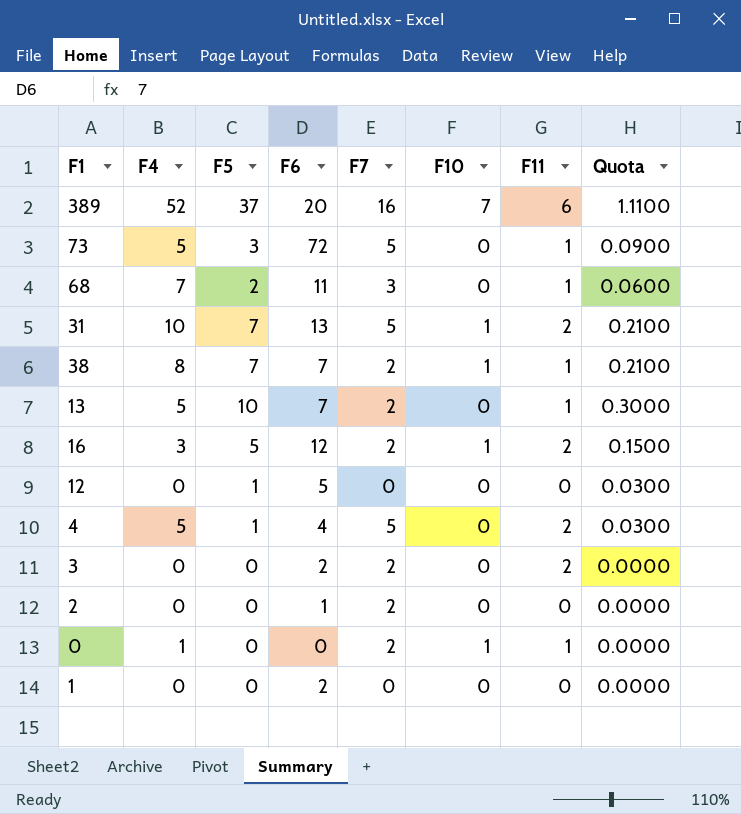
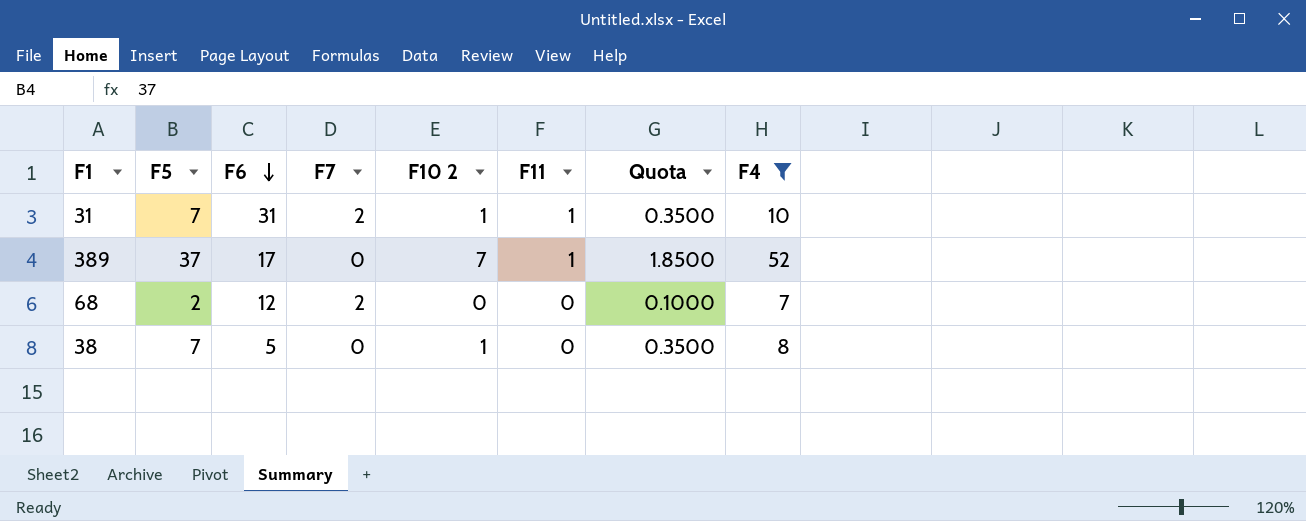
filter: none -> F4 >= 7
row order: none -> F6 descending
column name: F10 -> F10 2
column Quota | formula: [F5] * 0.03 -> [F5] * 0.05
column F4 | position: 2 -> 8
31 | F6: 13 -> 31
31 | F7: 5 -> 2
31 | F11: 2 -> 1
389 | F6: 20 -> 17
389 | F7: 16 -> 0
389 | F11: 6 -> 1
68 | F6: 11 -> 12
68 | F7: 3 -> 2
68 | F11: 1 -> 0
38 | F6: 7 -> 5
38 | F7: 2 -> 0
38 | F11: 1 -> 0

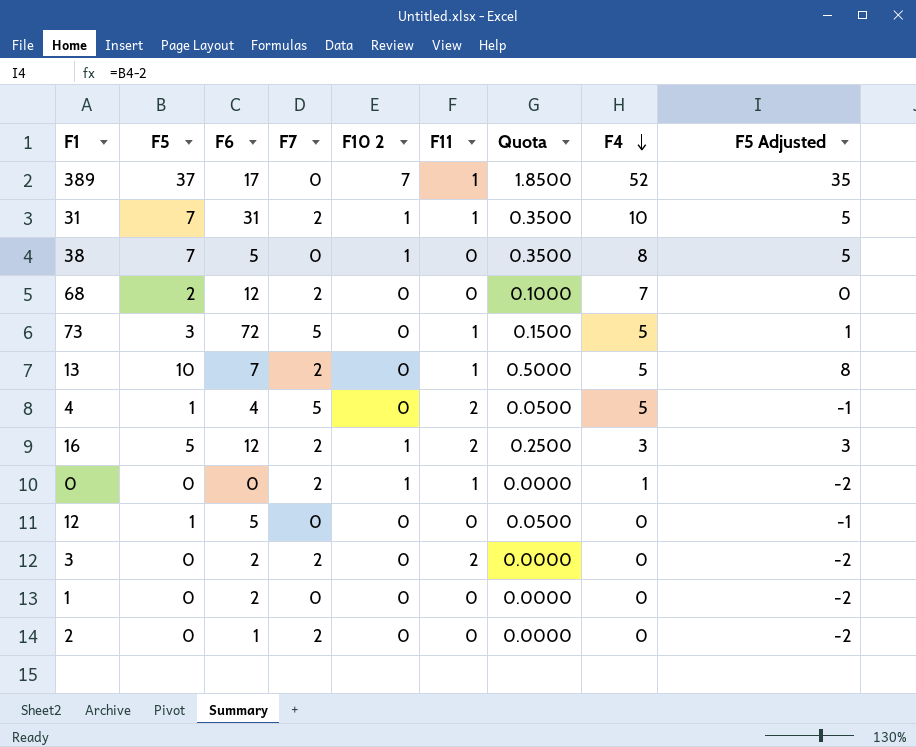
filter: F4 >= 7 -> none
row order: F6 descending -> F4 descending
column F5 Adjusted | formula: none -> [F5] - 2

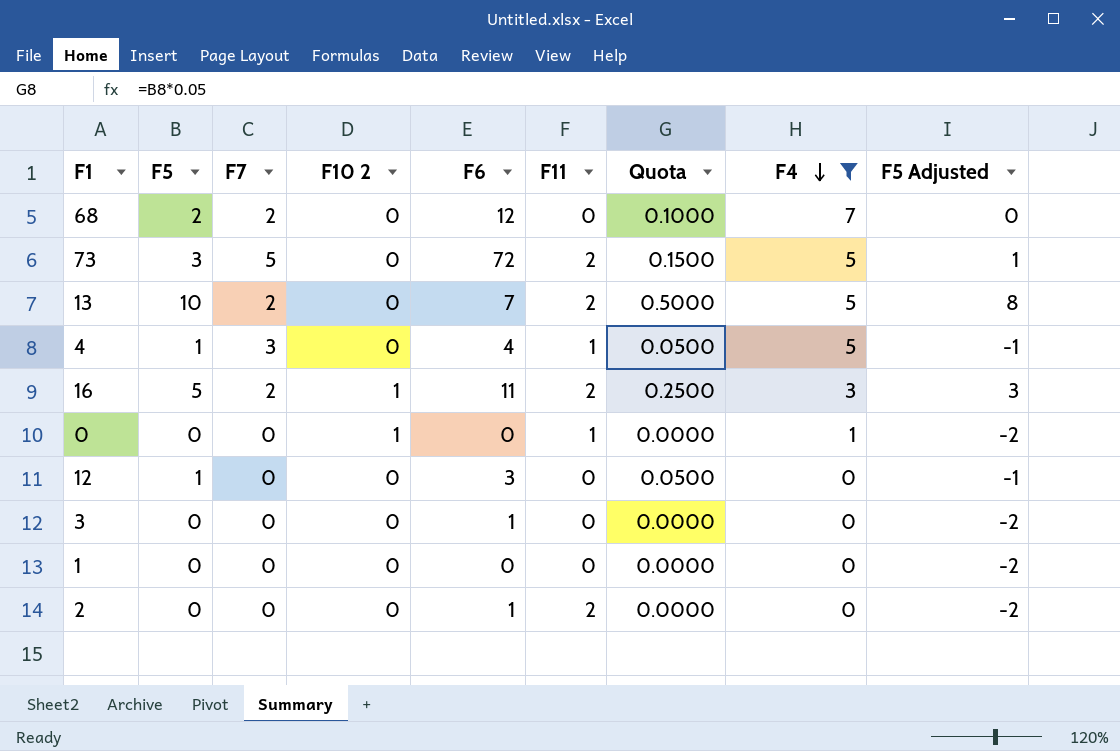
filter: none -> F4 <= 7
column F6 | position: 3 -> 5
73 | F11: 1 -> 2
13 | F11: 1 -> 2
4 | F7: 5 -> 3
4 | F11: 2 -> 1
16 | F6: 12 -> 11
0 | F7: 2 -> 0
12 | F6: 5 -> 3
3 | F7: 2 -> 0
3 | F6: 2 -> 1
3 | F11: 2 -> 0
1 | F6: 2 -> 0
2 | F7: 2 -> 0
2 | F11: 0 -> 2

